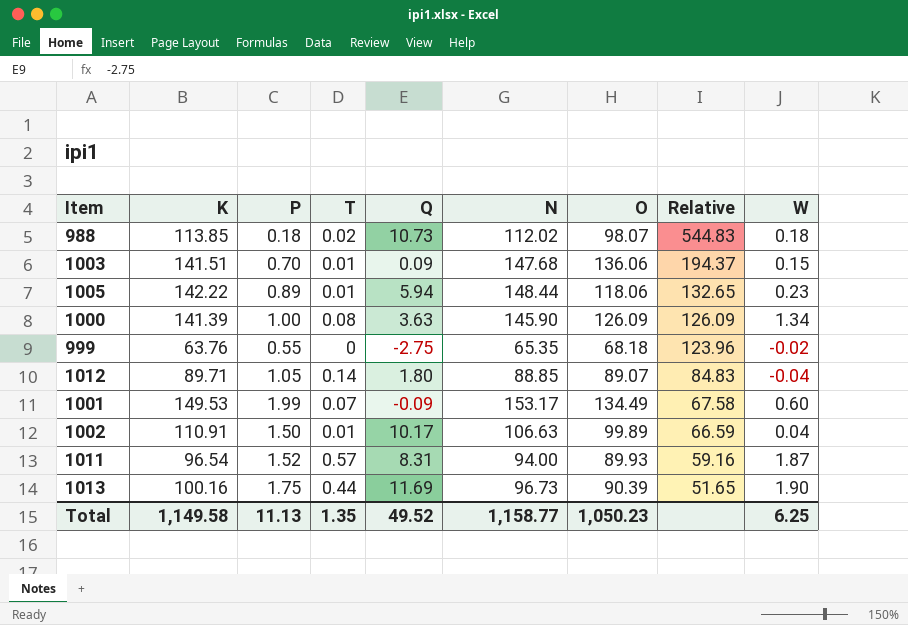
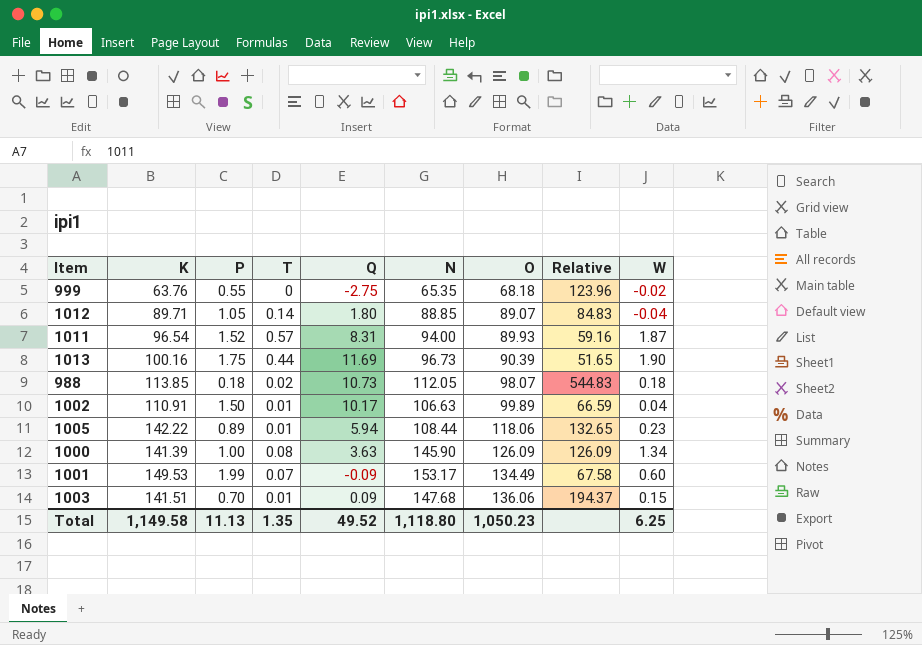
row order: Relative descending -> O ascending
988 | N: 112.02 -> 112.05
1005 | N: 148.44 -> 108.44
Total | N: 1,158.77 -> 1,118.80

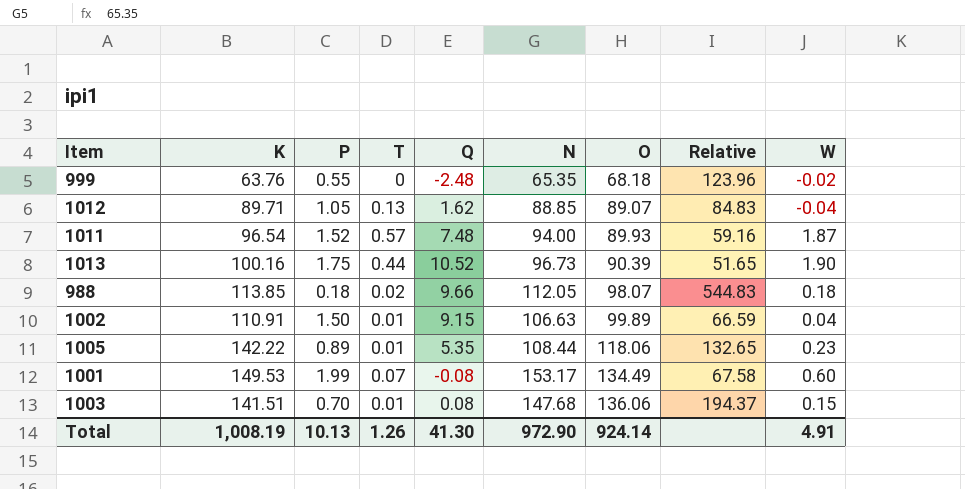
row 1000: 141.39 | 1.00 | 0.08 | 3.63 | 145.90 | 126.09 | 126.09 | 1.34 -> none
999 | Q: -2.75 -> -2.48
1012 | T: 0.14 -> 0.13
1012 | Q: 1.80 -> 1.62
1011 | Q: 8.31 -> 7.48
1013 | Q: 11.69 -> 10.52
988 | Q: 10.73 -> 9.66
1002 | Q: 10.17 -> 9.15
1005 | Q: 5.94 -> 5.35
1001 | Q: -0.09 -> -0.08
1003 | Q: 0.09 -> 0.08
Total | K: 1,149.58 -> 1,008.19
Total | P: 11.13 -> 10.13
Total | T: 1.35 -> 1.26
Total | Q: 49.52 -> 41.30
Total | N: 1,118.80 -> 972.90
Total | O: 1,050.23 -> 924.14
Total | W: 6.25 -> 4.91

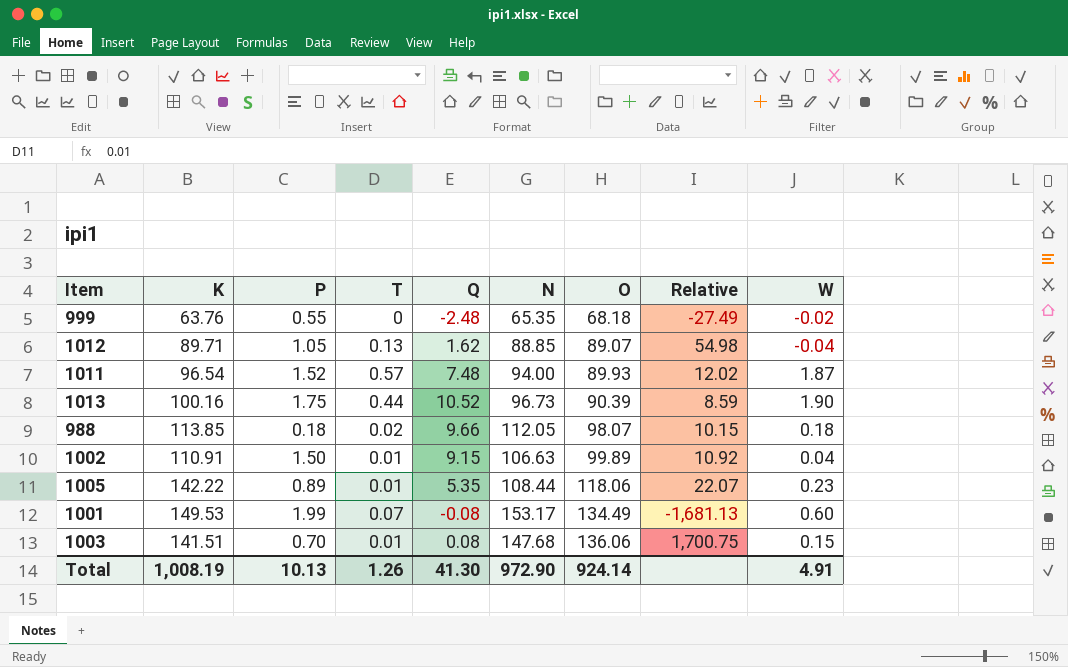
column Relative | formula: [O] / [P] -> [O] / [Q]

